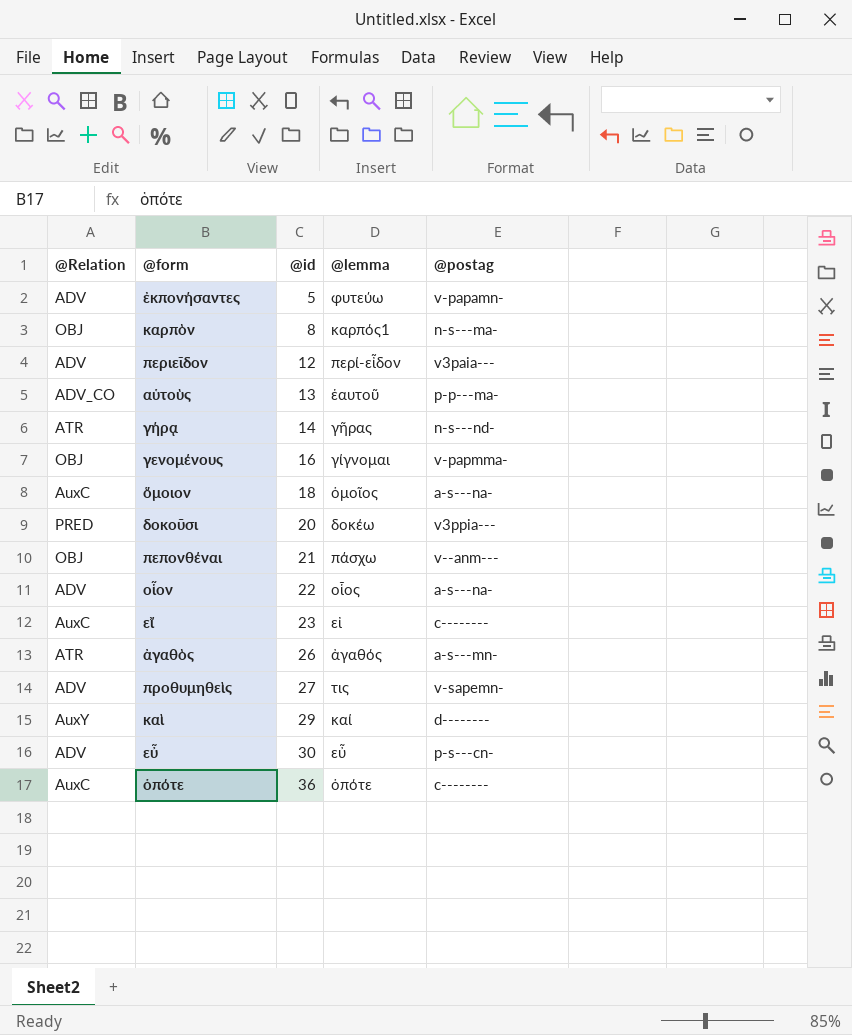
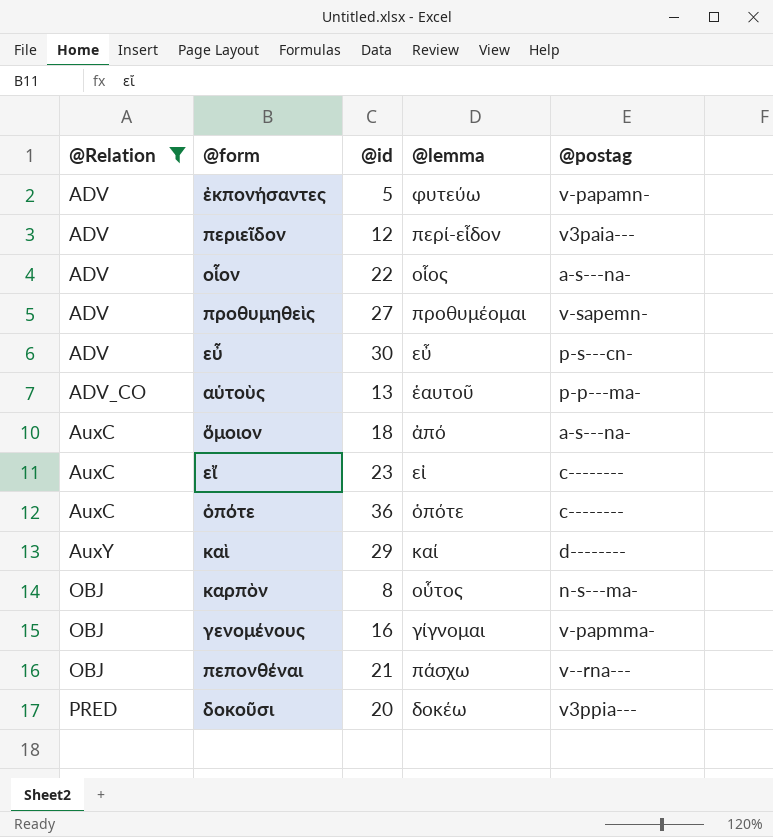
filter: none -> @Relation != ATR
row order: @id ascending -> @Relation ascending
προθυμηθεὶς | @lemma: τις -> προθυμέομαι
ὅμοιον | @lemma: ὁμοῖος -> ἀπό
καρπὸν | @lemma: καρπός1 -> οὗτος
πεπονθέναι | @postag: v--anm--- -> v--rna---

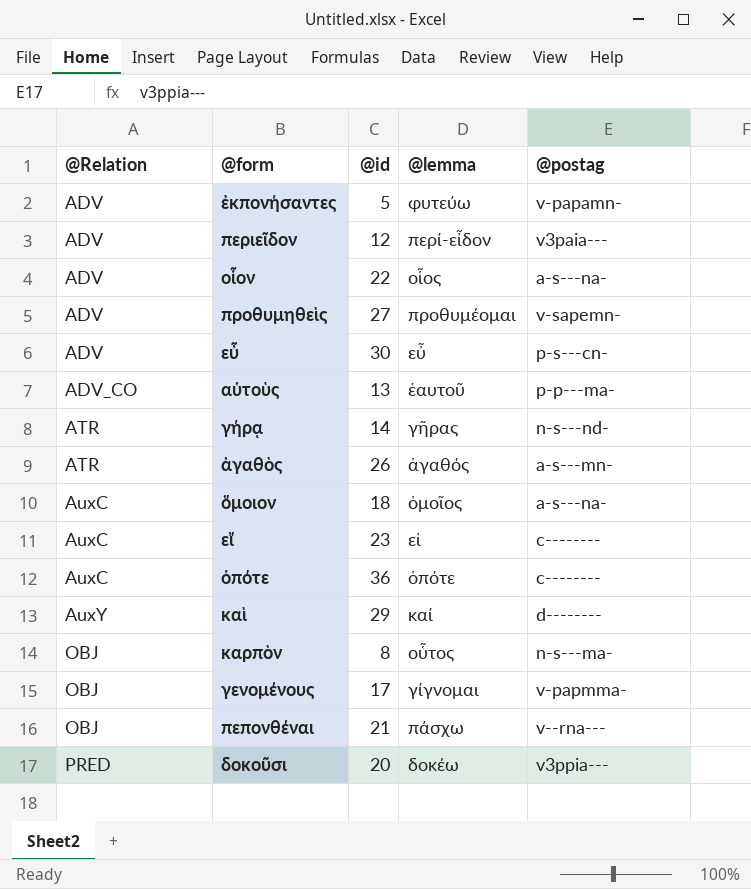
filter: @Relation != ATR -> none
ὅμοιον | @lemma: ἀπό -> ὁμοῖος
γενομένους | @id: 16 -> 17

